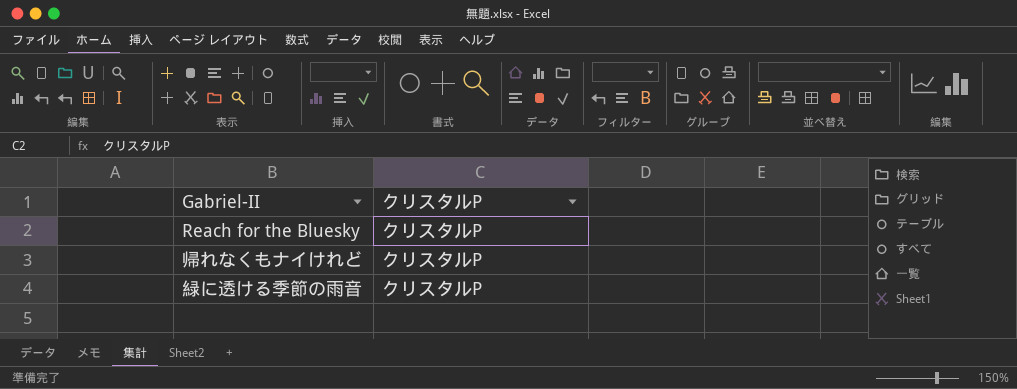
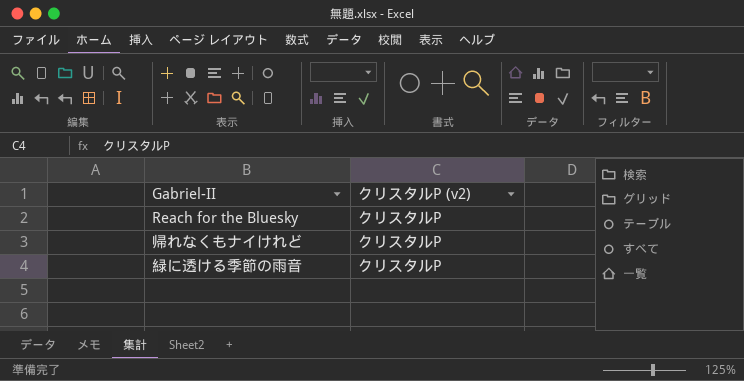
column name: クリスタルP -> クリスタルP (v2)

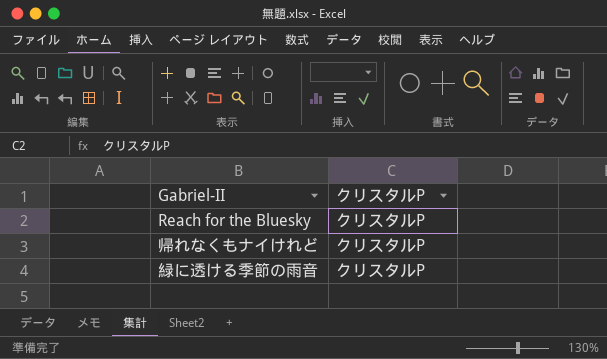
column name: クリスタルP (v2) -> クリスタルP

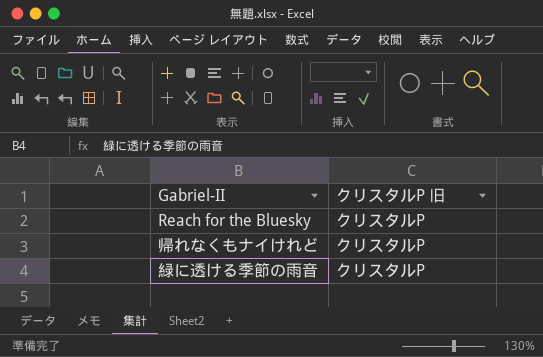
column name: クリスタルP -> クリスタルP 旧

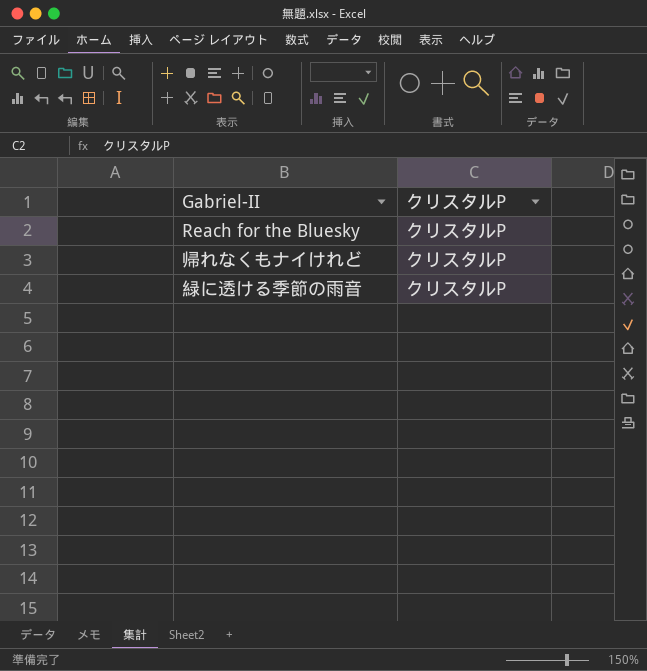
column name: クリスタルP 旧 -> クリスタルP

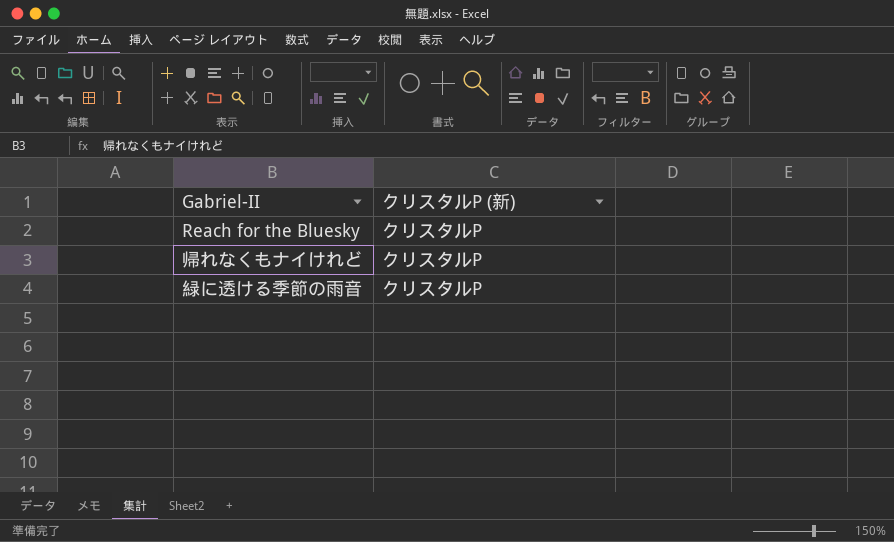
column name: クリスタルP -> クリスタルP (新)

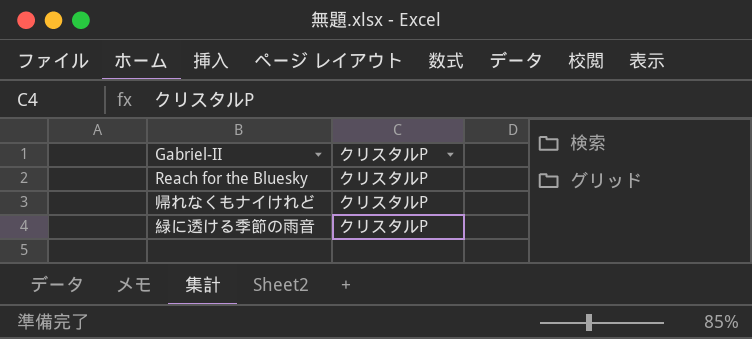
column name: クリスタルP (新) -> クリスタルP

